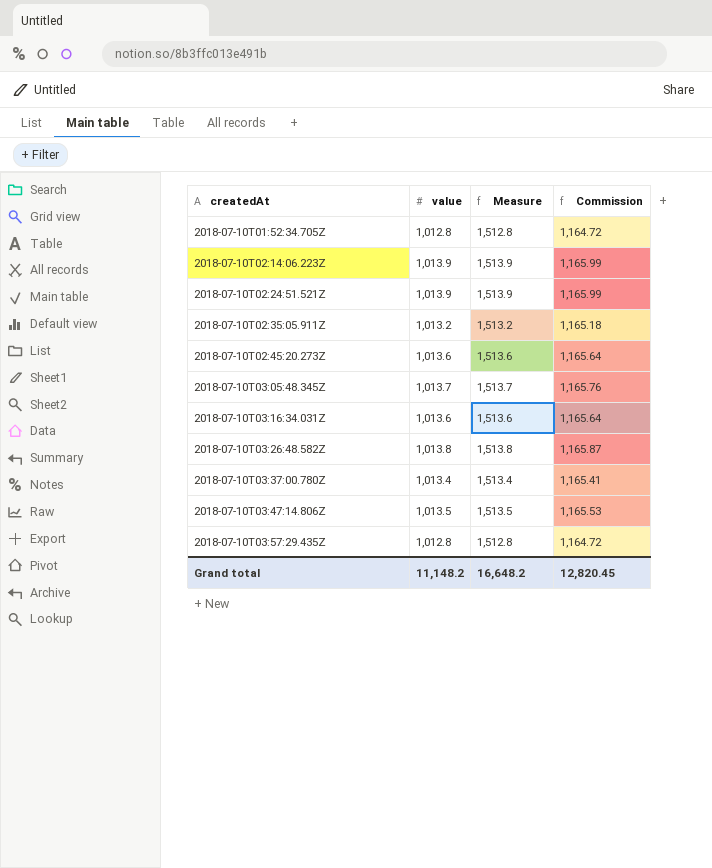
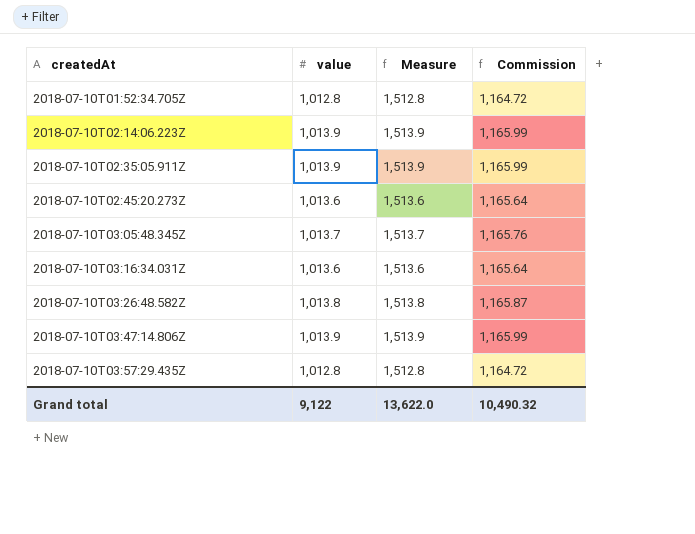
row 2018-07-10T02:24:51.521Z: 1,013.9 | 1,513.9 | 1,165.99 -> none
row 2018-07-10T03:37:00.780Z: 1,013.4 | 1,513.4 | 1,165.41 -> none
2018-07-10T02:35:05.911Z | value: 1,013.2 -> 1,013.9
2018-07-10T02:35:05.911Z | Measure: 1,513.2 -> 1,513.9
2018-07-10T02:35:05.911Z | Commission: 1,165.18 -> 1,165.99
2018-07-10T03:47:14.806Z | value: 1,013.5 -> 1,013.9
2018-07-10T03:47:14.806Z | Measure: 1,513.5 -> 1,513.9
2018-07-10T03:47:14.806Z | Commission: 1,165.53 -> 1,165.99
Grand total | value: 11,148.2 -> 9,122
Grand total | Measure: 16,648.2 -> 13,622.0
Grand total | Commission: 12,820.45 -> 10,490.32

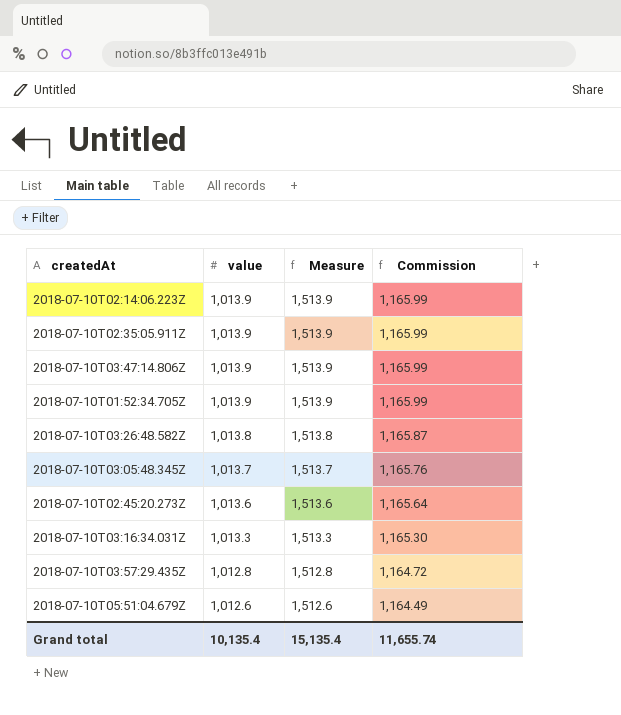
row order: createdAt ascending -> value descending
2018-07-10T01:52:34.705Z | value: 1,012.8 -> 1,013.9
2018-07-10T01:52:34.705Z | Measure: 1,512.8 -> 1,513.9
2018-07-10T01:52:34.705Z | Commission: 1,164.72 -> 1,165.99
2018-07-10T03:16:34.031Z | value: 1,013.6 -> 1,013.3
2018-07-10T03:16:34.031Z | Measure: 1,513.6 -> 1,513.3
2018-07-10T03:16:34.031Z | Commission: 1,165.64 -> 1,165.30
row 2018-07-10T05:51:04.679Z: none -> 1,012.6 | 1,512.6 | 1,164.49
Grand total | value: 9,122 -> 10,135.4
Grand total | Measure: 13,622.0 -> 15,135.4
Grand total | Commission: 10,490.32 -> 11,655.74

